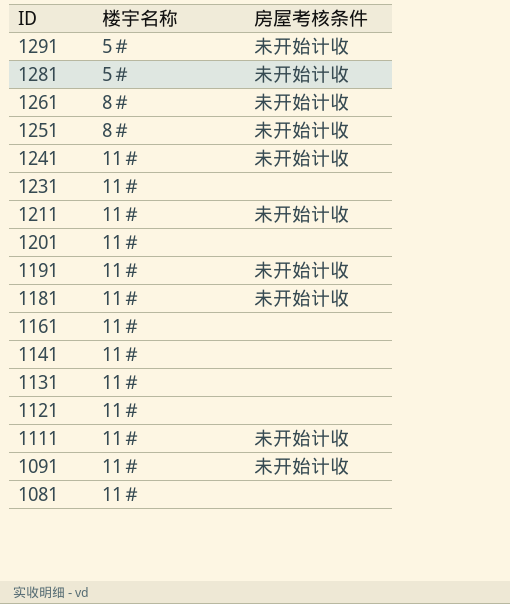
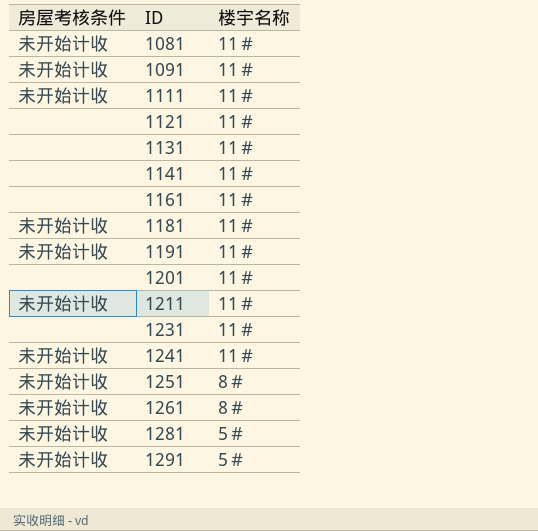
row order: ID descending -> ID ascending
column 房屋考核条件 | position: 3 -> 1
1081 | 房屋考核条件: none -> 未开始计收

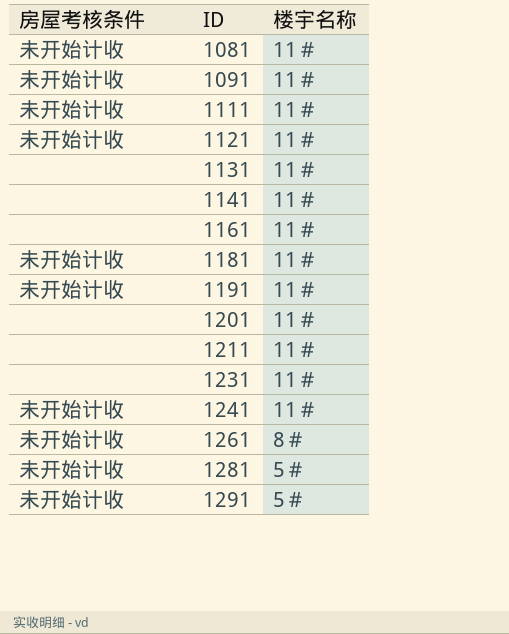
row 1251: 未开始计收 | 8＃ -> none
1121 | 房屋考核条件: none -> 未开始计收
1211 | 房屋考核条件: 未开始计收 -> none

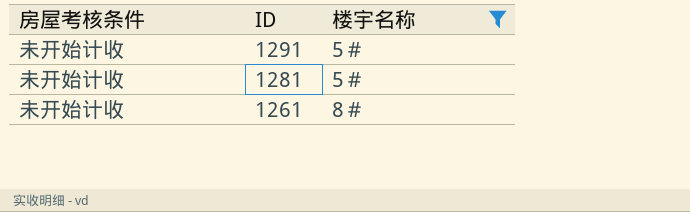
filter: none -> 楼宇名称 != 11＃
row order: ID ascending -> ID descending

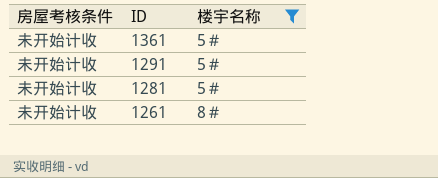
row 1361: none -> 未开始计收 | 5＃

